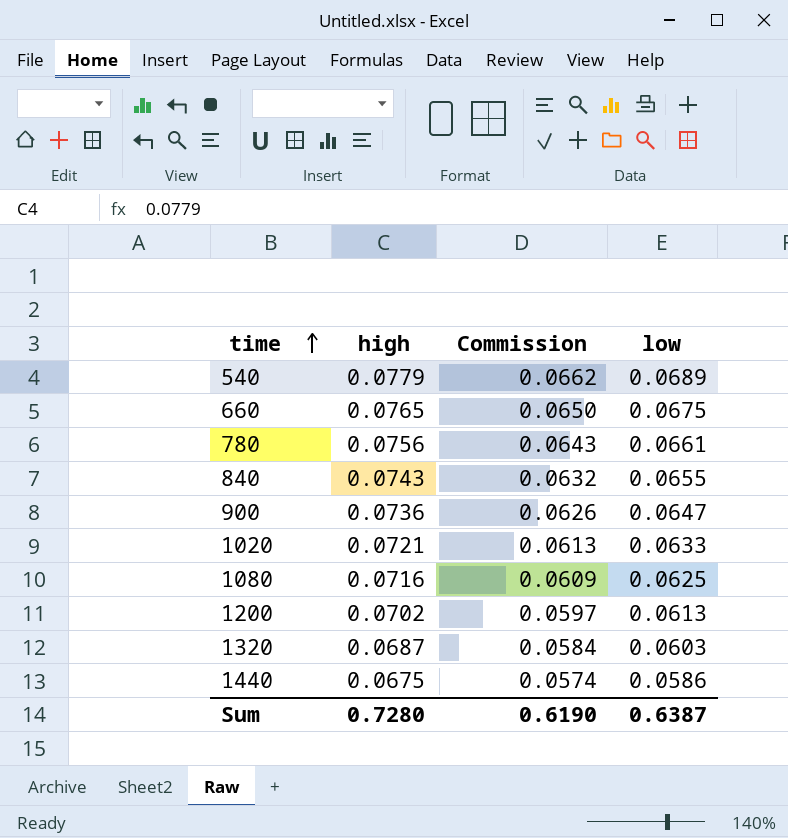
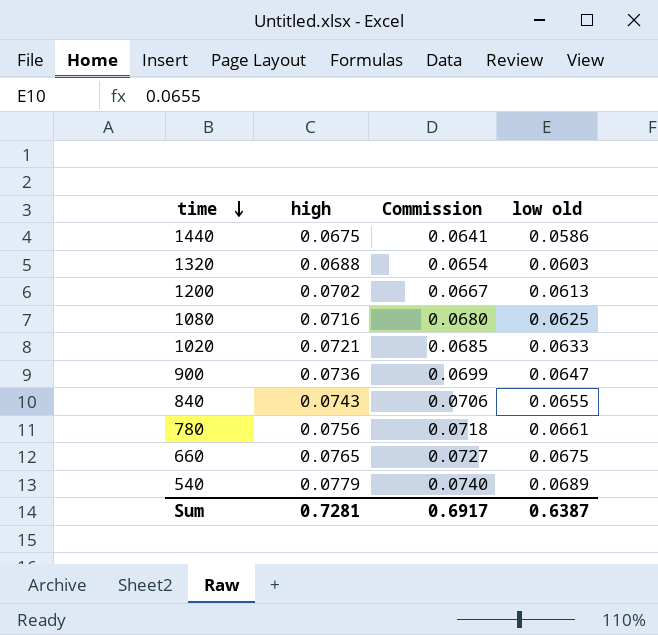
row order: time ascending -> time descending
column Commission | formula: [high] * 0.85 -> [high] * 0.95
column name: low -> low old
1320 | high: 0.0687 -> 0.0688
Sum | high: 0.7280 -> 0.7281
Sum | Commission: 0.6190 -> 0.6917

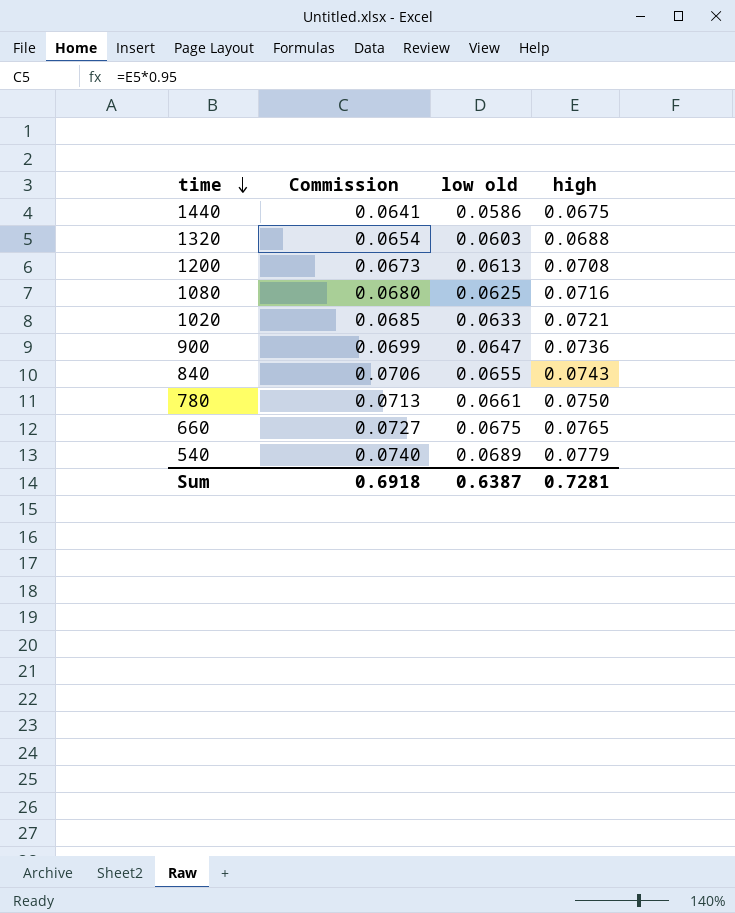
column high | position: 2 -> 4
1200 | Commission: 0.0667 -> 0.0673
1200 | high: 0.0702 -> 0.0708
780 | Commission: 0.0718 -> 0.0713
780 | high: 0.0756 -> 0.0750
Sum | Commission: 0.6917 -> 0.6918

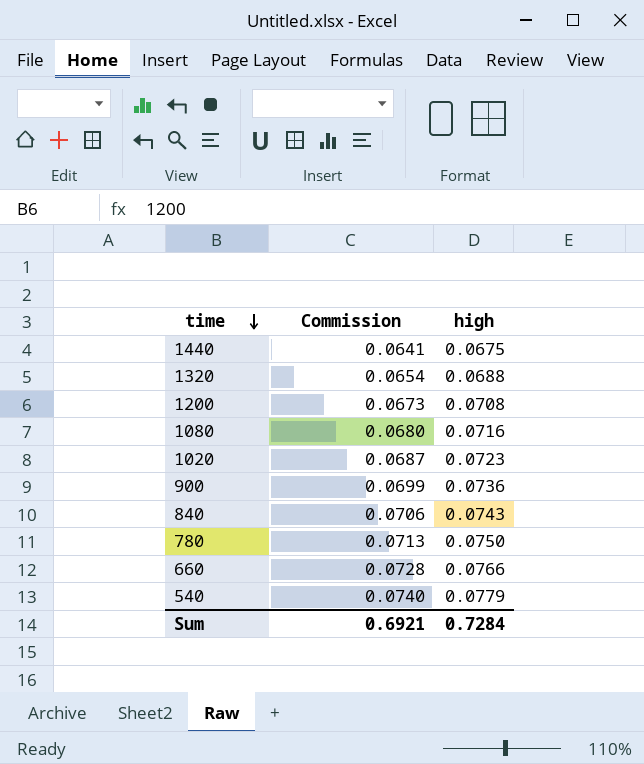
column low old | position: 3 -> none
1020 | Commission: 0.0685 -> 0.0687
1020 | high: 0.0721 -> 0.0723
660 | Commission: 0.0727 -> 0.0728
660 | high: 0.0765 -> 0.0766
Sum | Commission: 0.6918 -> 0.6921
Sum | high: 0.7281 -> 0.7284

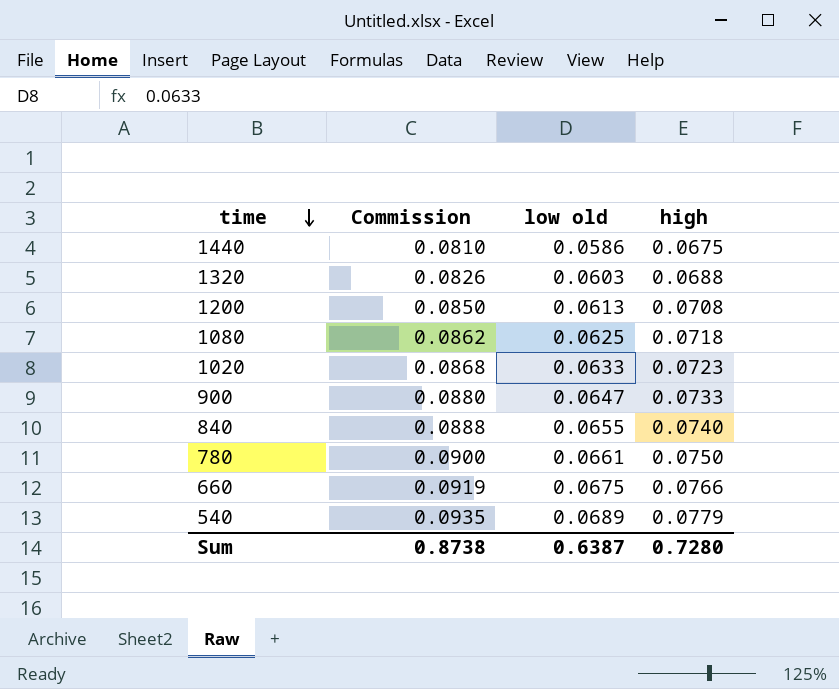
column Commission | formula: [high] * 0.95 -> [high] * 1.2
column low old | position: none -> 3
1080 | high: 0.0716 -> 0.0718
900 | high: 0.0736 -> 0.0733
840 | high: 0.0743 -> 0.0740
Sum | Commission: 0.6921 -> 0.8738
Sum | high: 0.7284 -> 0.7280

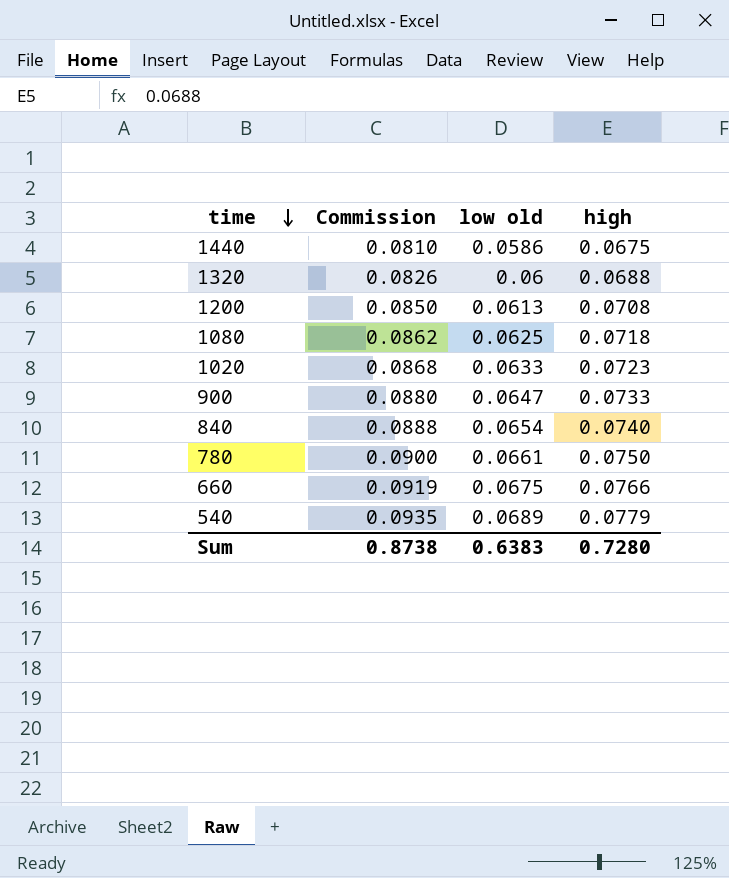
1320 | low old: 0.0603 -> 0.06
840 | low old: 0.0655 -> 0.0654
Sum | low old: 0.6387 -> 0.6383

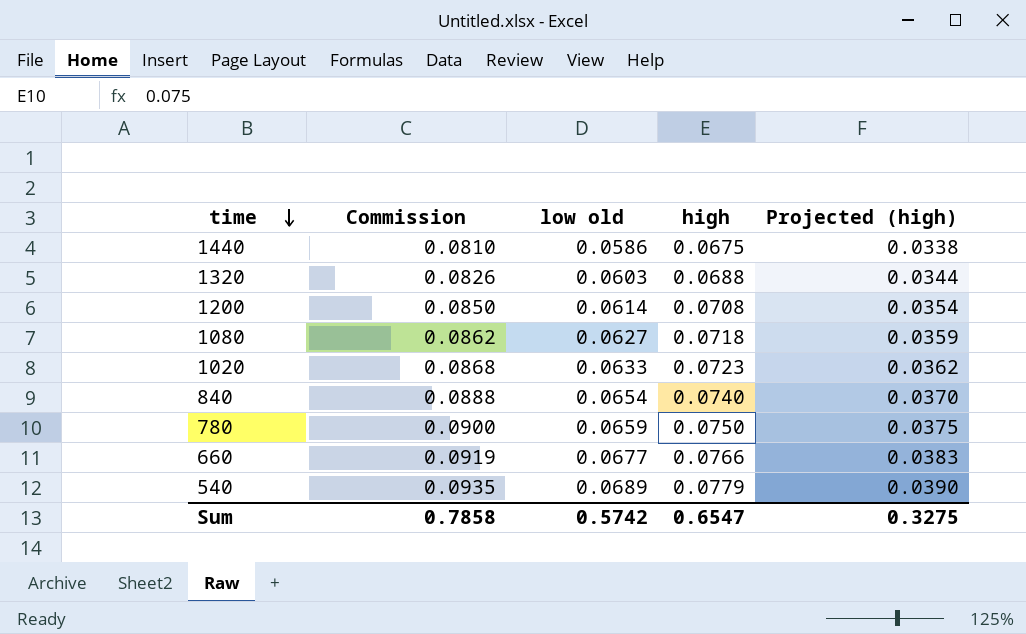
column Projected (high) | formula: none -> [high] * 0.5
row 900: 0.0880 | 0.0647 | 0.0733 -> none
1320 | low old: 0.06 -> 0.0603
1200 | low old: 0.0613 -> 0.0614
1080 | low old: 0.0625 -> 0.0627
780 | low old: 0.0661 -> 0.0659
660 | low old: 0.0675 -> 0.0677
Sum | Commission: 0.8738 -> 0.7858
Sum | low old: 0.6383 -> 0.5742
Sum | high: 0.7280 -> 0.6547

